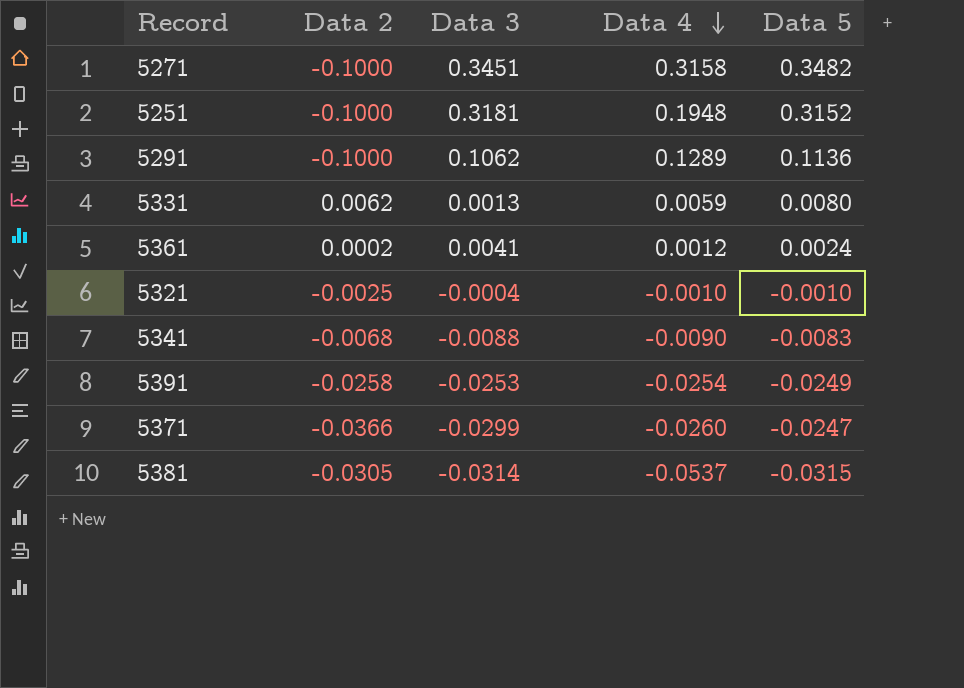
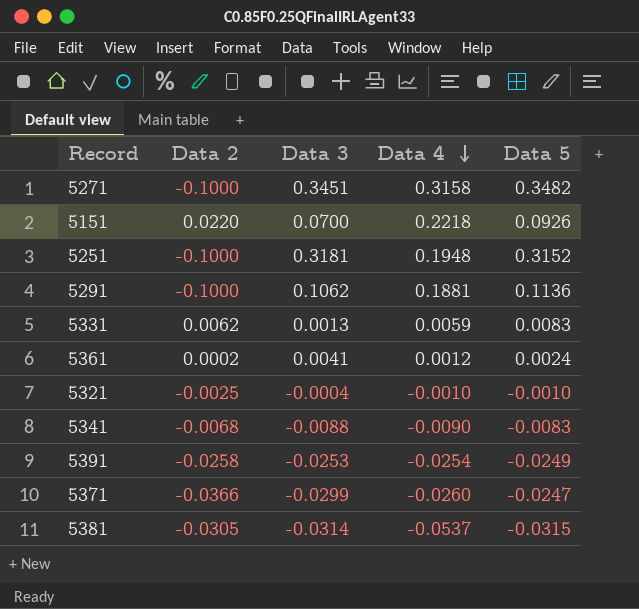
row 5151: none -> 0.0220 | 0.0700 | 0.2218 | 0.0926
5291 | Data 4: 0.1289 -> 0.1881
5331 | Data 5: 0.0080 -> 0.0083

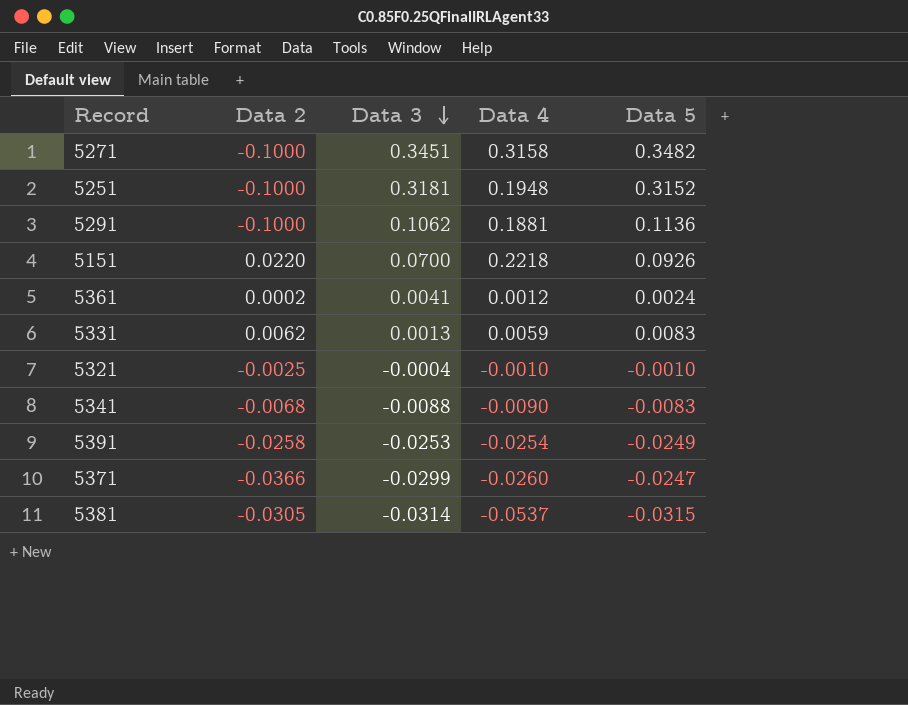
row order: Data 4 descending -> Data 3 descending

